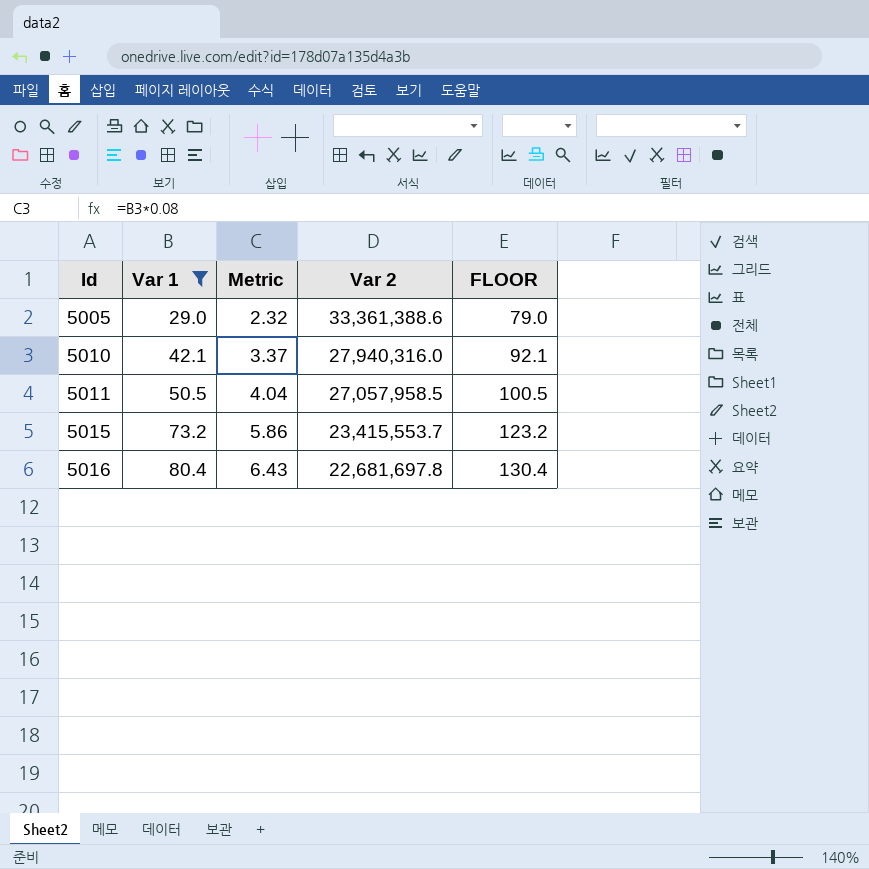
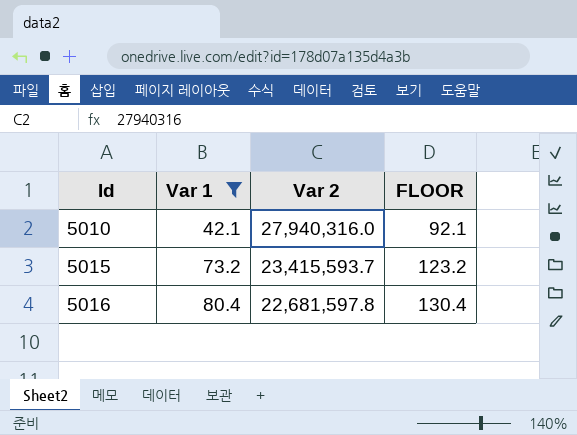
column Metric | formula: [Var 1] * 0.08 -> none
row 5005: 29.0 | 2.32 | 33,361,388.6 | 79.0 -> none
row 5011: 50.5 | 4.04 | 27,057,958.5 | 100.5 -> none
5015 | Var 2: 23,415,553.7 -> 23,415,593.7
5016 | Var 2: 22,681,697.8 -> 22,681,597.8

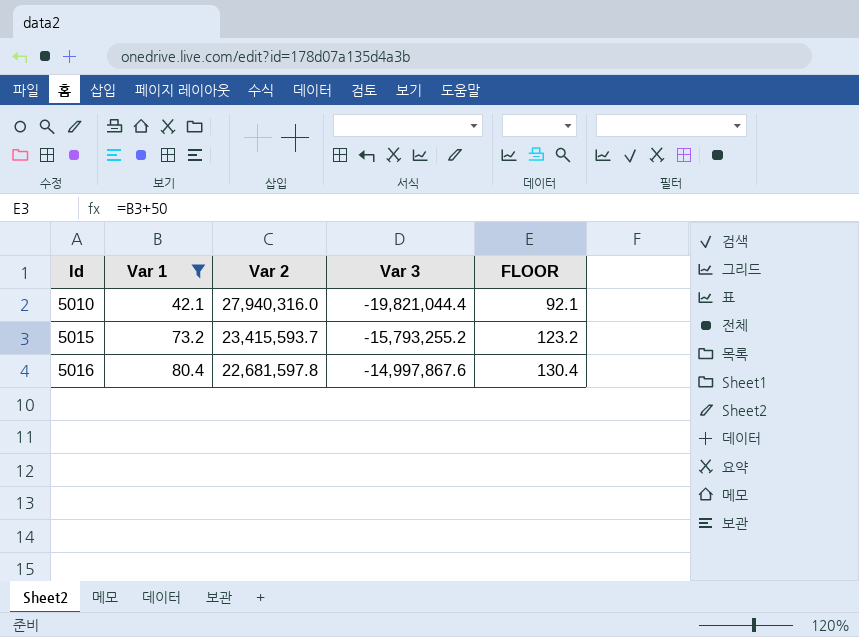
column Var 3 | position: none -> 4

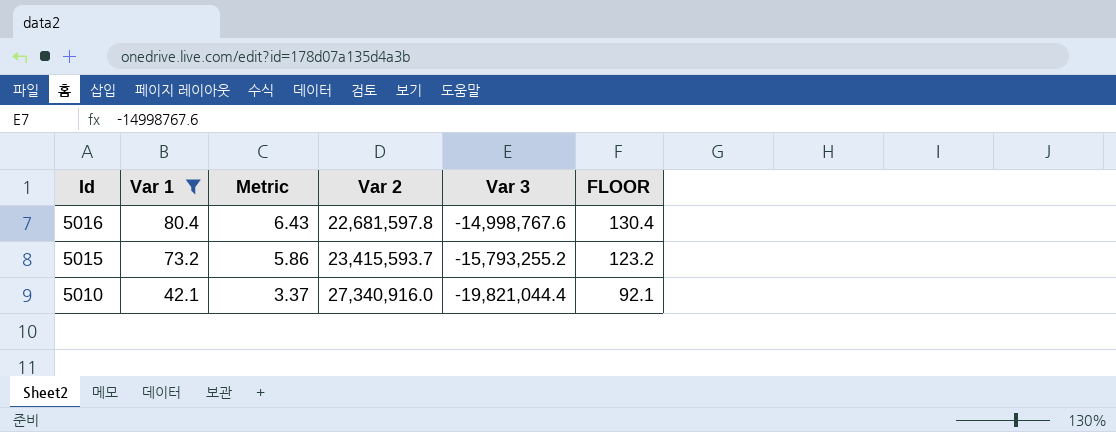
row order: Id ascending -> Id descending
column Metric | formula: none -> [Var 1] * 0.08
5016 | Var 3: -14,997,867.6 -> -14,998,767.6
5010 | Var 2: 27,940,316.0 -> 27,340,916.0

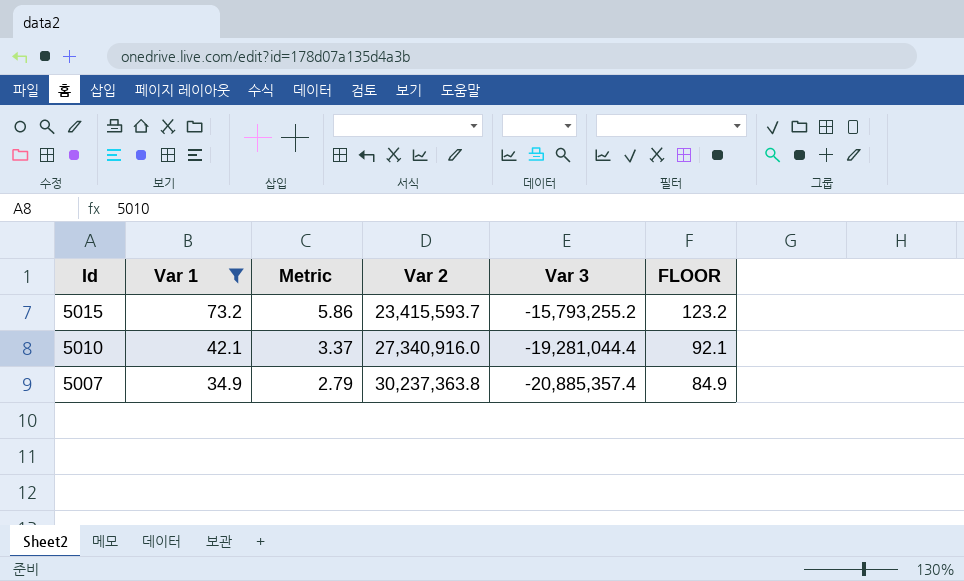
row 5016: 80.4 | 6.43 | 22,681,597.8 | -14,998,767.6 | 130.4 -> none
5010 | Var 3: -19,821,044.4 -> -19,281,044.4
row 5007: none -> 34.9 | 2.79 | 30,237,363.8 | -20,885,357.4 | 84.9

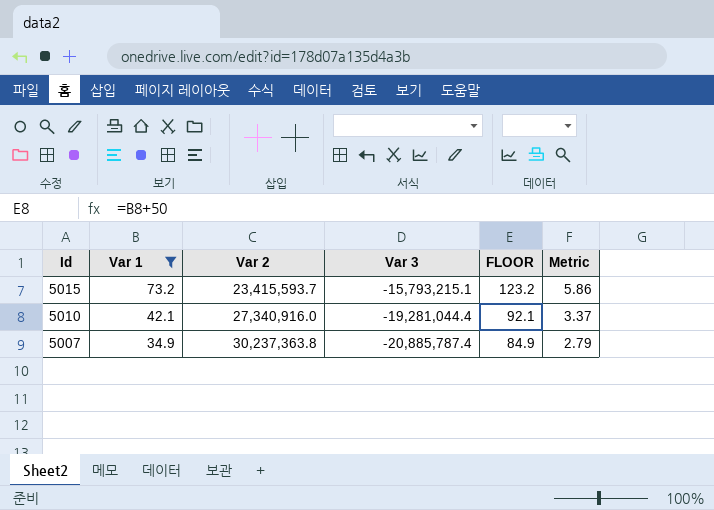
column Metric | position: 3 -> 6
5015 | Var 3: -15,793,255.2 -> -15,793,215.1
5007 | Var 3: -20,885,357.4 -> -20,885,787.4

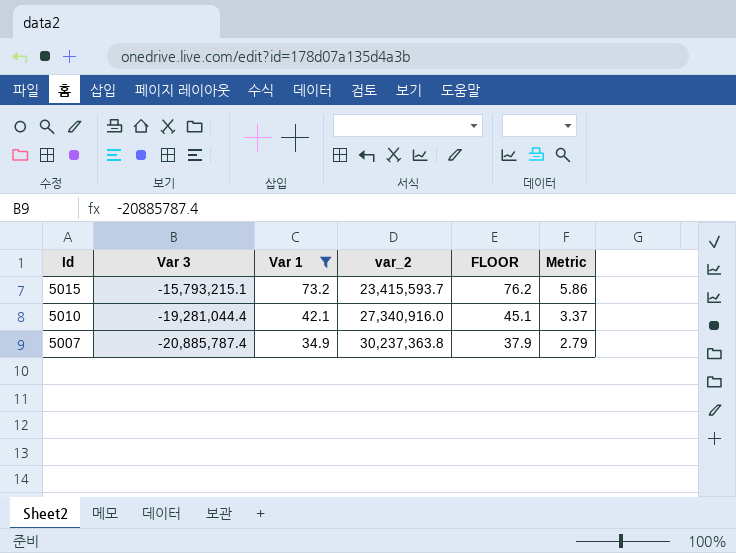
column Var 3 | position: 4 -> 2
column name: Var 2 -> var_2
column FLOOR | formula: [Var 1] + 50 -> [Var 1] + 3

